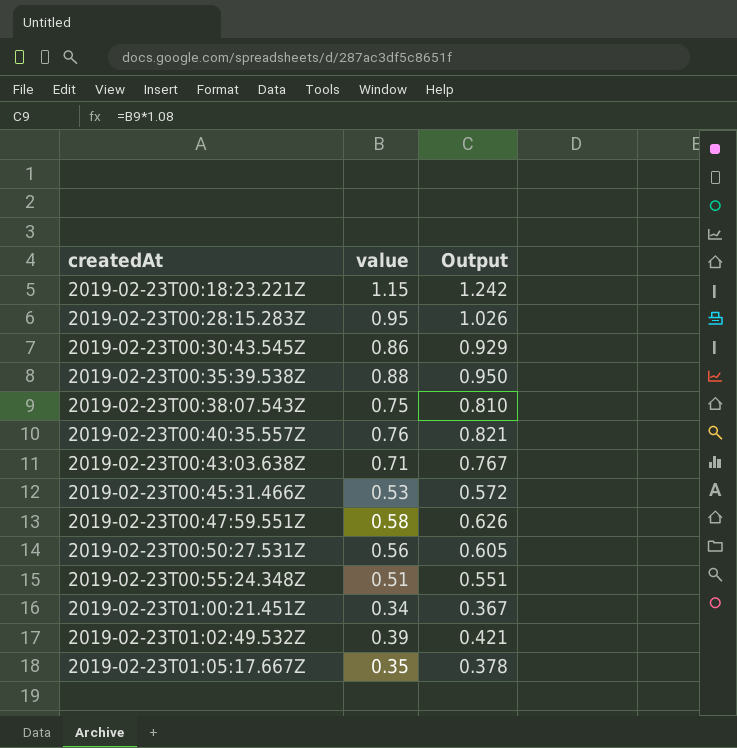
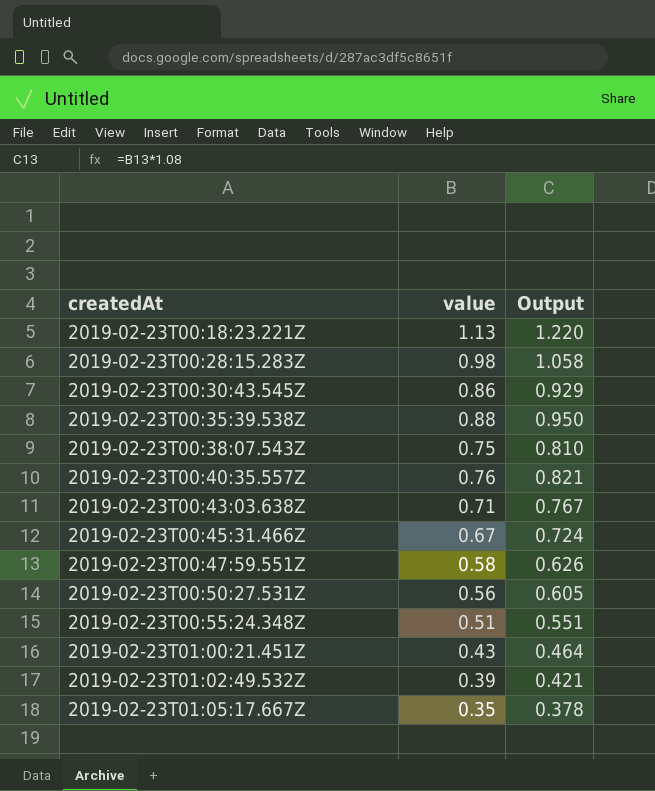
2019-02-23T00:18:23.221Z | value: 1.15 -> 1.13
2019-02-23T00:18:23.221Z | Output: 1.242 -> 1.220
2019-02-23T00:28:15.283Z | value: 0.95 -> 0.98
2019-02-23T00:28:15.283Z | Output: 1.026 -> 1.058
2019-02-23T00:45:31.466Z | value: 0.53 -> 0.67
2019-02-23T00:45:31.466Z | Output: 0.572 -> 0.724
2019-02-23T01:00:21.451Z | value: 0.34 -> 0.43
2019-02-23T01:00:21.451Z | Output: 0.367 -> 0.464

